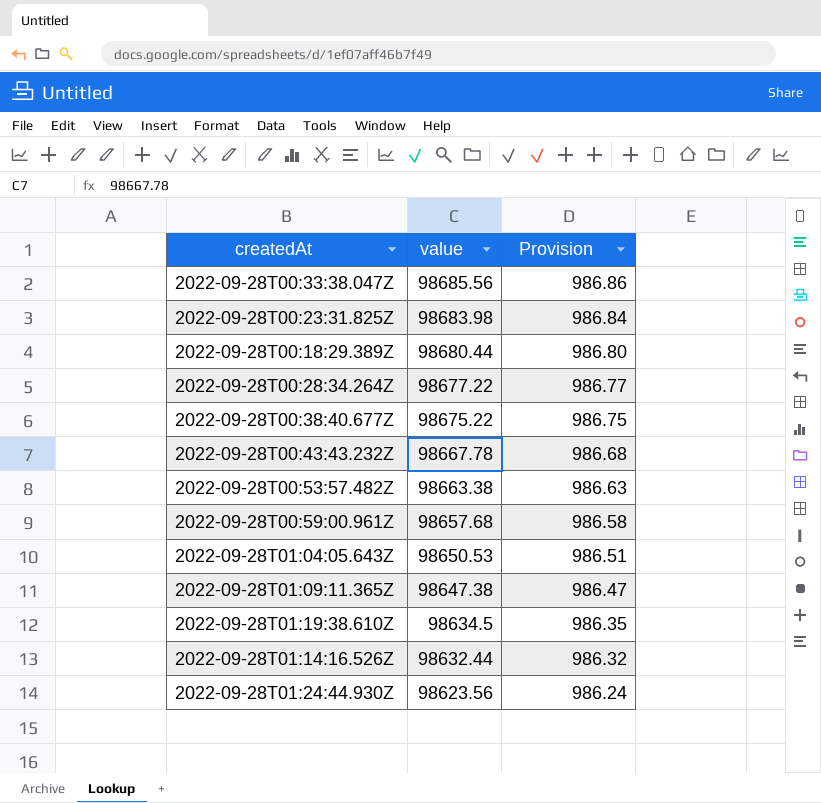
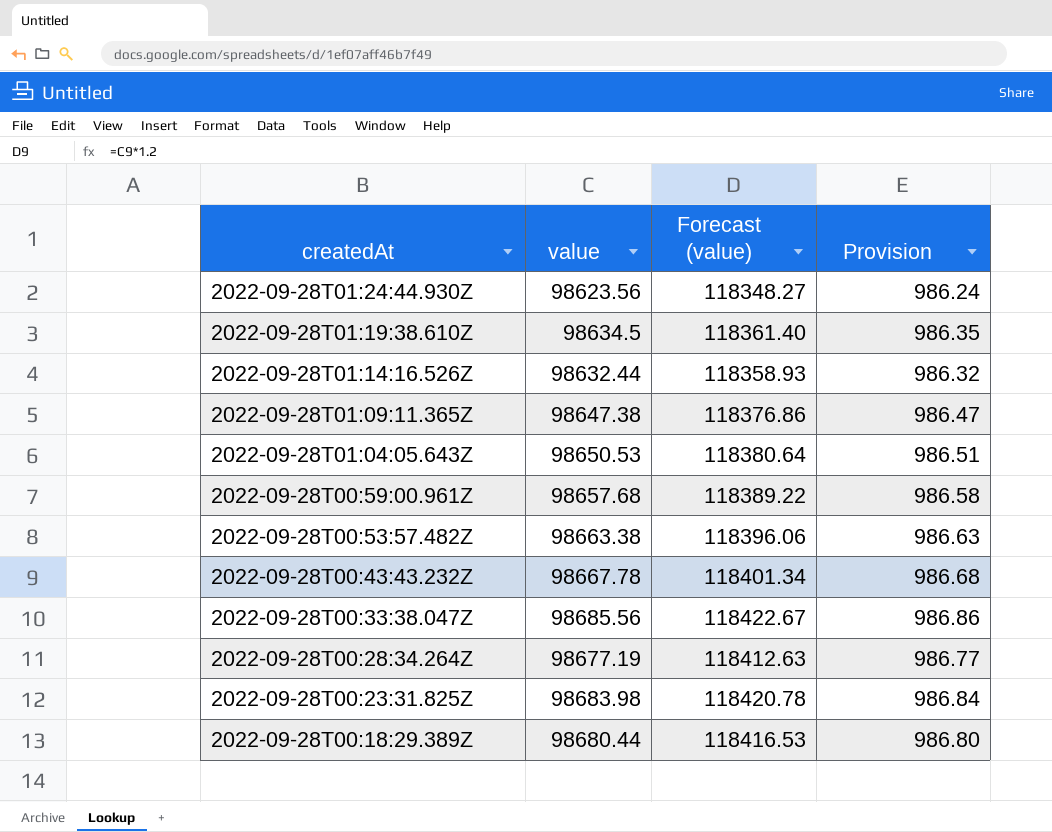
row order: value descending -> createdAt descending
column Forecast (value) | formula: none -> [value] * 1.2
row 2022-09-28T00:38:40.677Z: 98675.22 | 986.75 -> none
2022-09-28T00:28:34.264Z | value: 98677.22 -> 98677.19

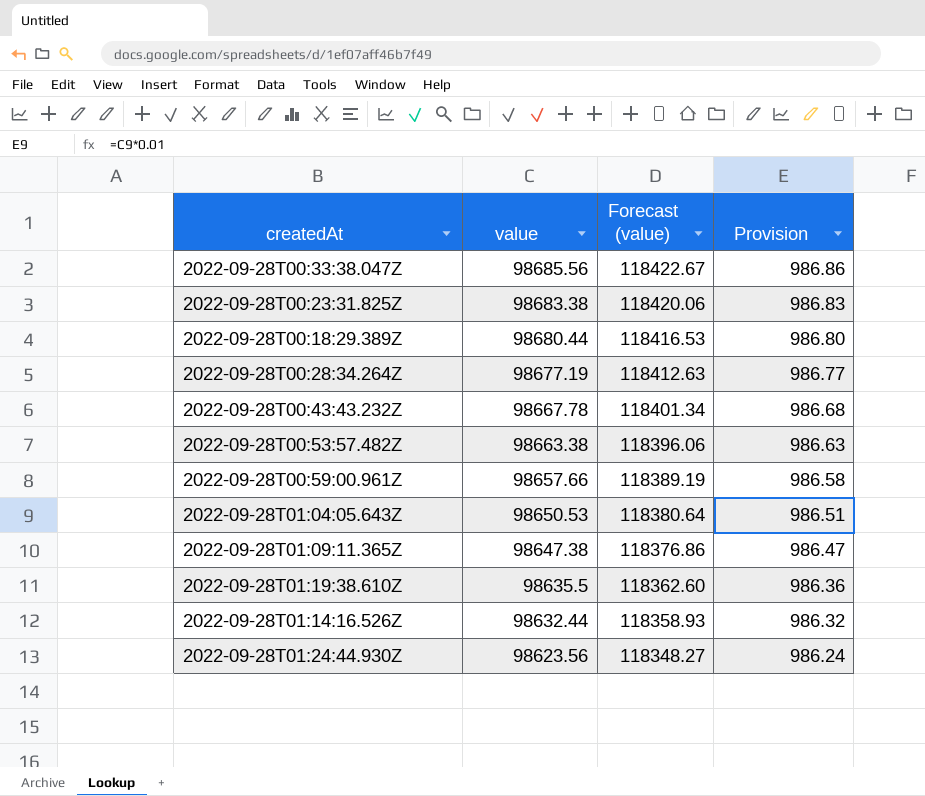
row order: createdAt descending -> value descending
2022-09-28T00:23:31.825Z | value: 98683.98 -> 98683.38
2022-09-28T00:23:31.825Z | Forecast (value): 118420.78 -> 118420.06
2022-09-28T00:23:31.825Z | Provision: 986.84 -> 986.83
2022-09-28T00:59:00.961Z | value: 98657.68 -> 98657.66
2022-09-28T00:59:00.961Z | Forecast (value): 118389.22 -> 118389.19
2022-09-28T01:19:38.610Z | value: 98634.5 -> 98635.5
2022-09-28T01:19:38.610Z | Forecast (value): 118361.40 -> 118362.60
2022-09-28T01:19:38.610Z | Provision: 986.35 -> 986.36

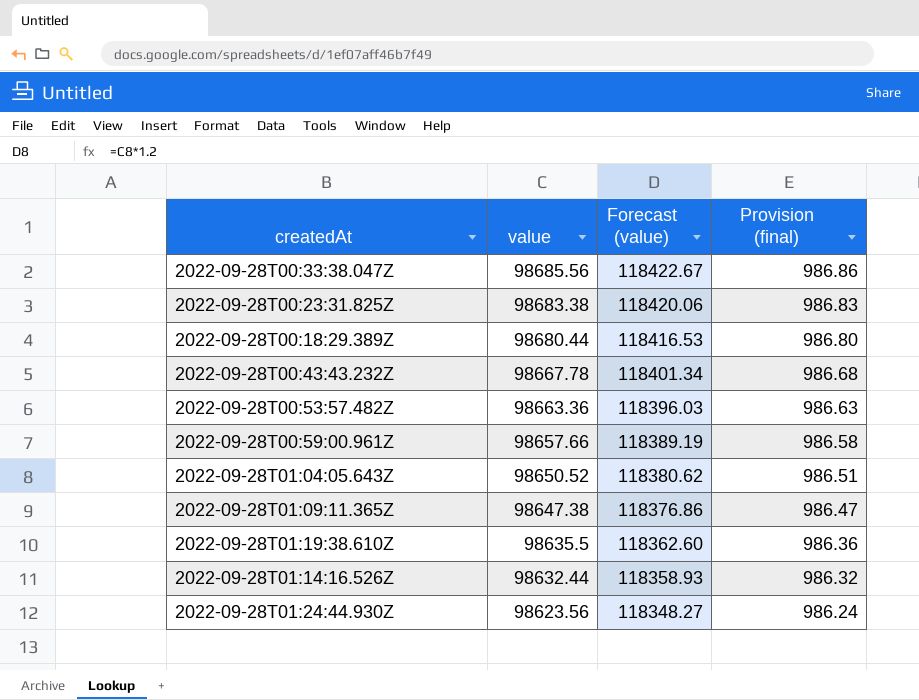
column name: Provision -> Provision (final)
row 2022-09-28T00:28:34.264Z: 98677.19 | 118412.63 | 986.77 -> none
2022-09-28T00:53:57.482Z | value: 98663.38 -> 98663.36
2022-09-28T00:53:57.482Z | Forecast (value): 118396.06 -> 118396.03
2022-09-28T01:04:05.643Z | value: 98650.53 -> 98650.52
2022-09-28T01:04:05.643Z | Forecast (value): 118380.64 -> 118380.62

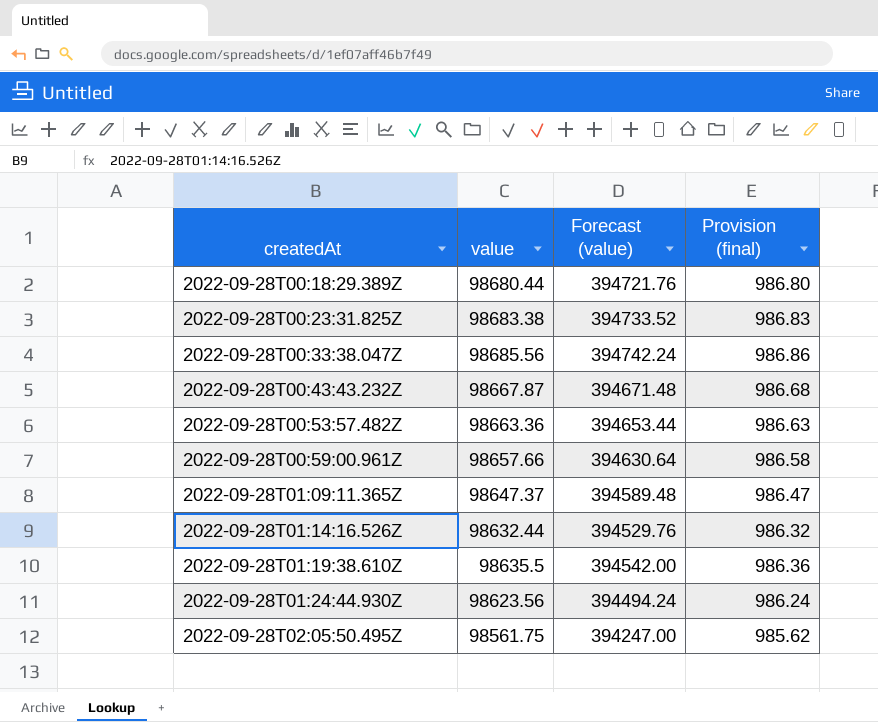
row order: value descending -> createdAt ascending
column Forecast (value) | formula: [value] * 1.2 -> [value] * 4
row 2022-09-28T01:04:05.643Z: 98650.52 | 118380.62 | 986.51 -> none
2022-09-28T00:43:43.232Z | value: 98667.78 -> 98667.87
2022-09-28T01:09:11.365Z | value: 98647.38 -> 98647.37
row 2022-09-28T02:05:50.495Z: none -> 98561.75 | 394247.00 | 985.62

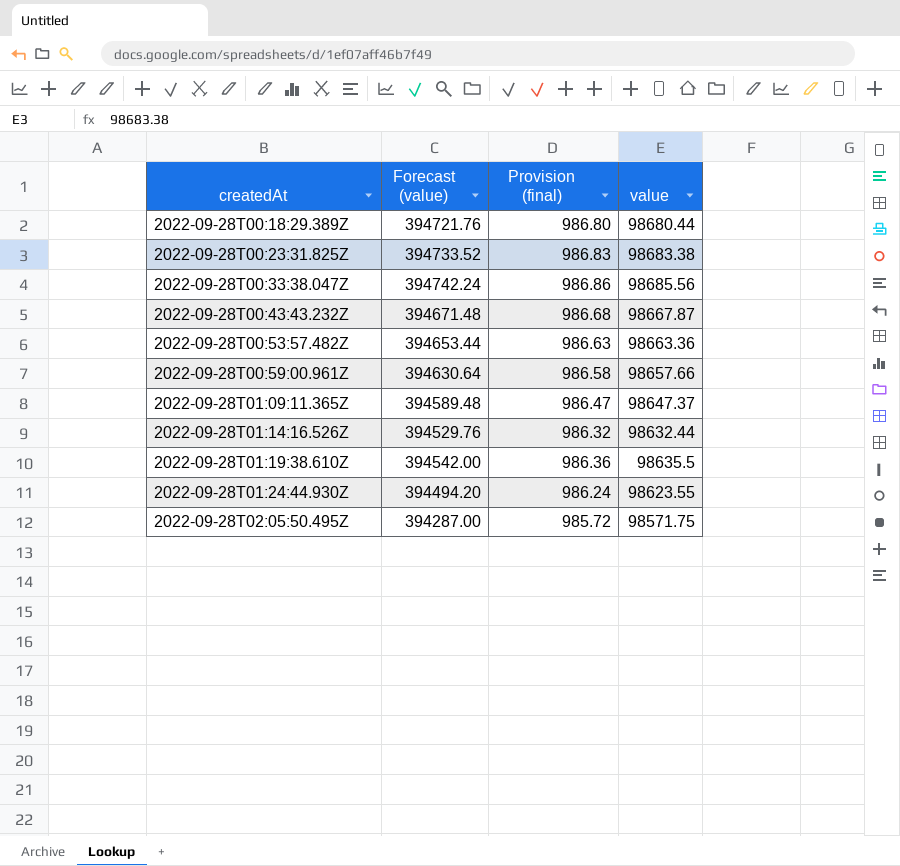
column value | position: 2 -> 4
2022-09-28T01:24:44.930Z | Forecast (value): 394494.24 -> 394494.20
2022-09-28T01:24:44.930Z | value: 98623.56 -> 98623.55
2022-09-28T02:05:50.495Z | Forecast (value): 394247.00 -> 394287.00
2022-09-28T02:05:50.495Z | Provision (final): 985.62 -> 985.72
2022-09-28T02:05:50.495Z | value: 98561.75 -> 98571.75

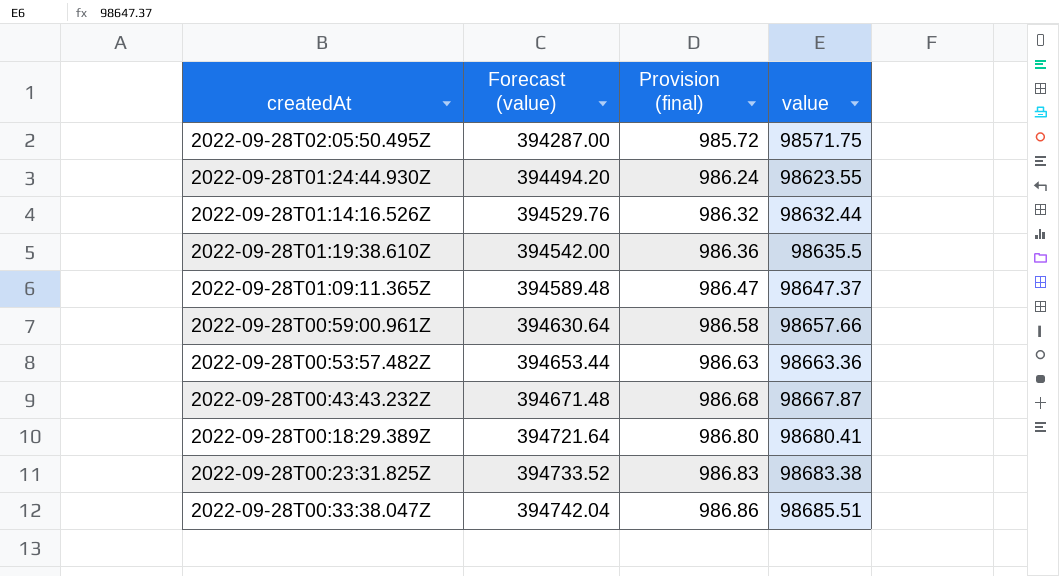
row order: createdAt ascending -> Forecast (value) ascending
2022-09-28T00:18:29.389Z | Forecast (value): 394721.76 -> 394721.64
2022-09-28T00:18:29.389Z | value: 98680.44 -> 98680.41
2022-09-28T00:33:38.047Z | Forecast (value): 394742.24 -> 394742.04
2022-09-28T00:33:38.047Z | value: 98685.56 -> 98685.51

